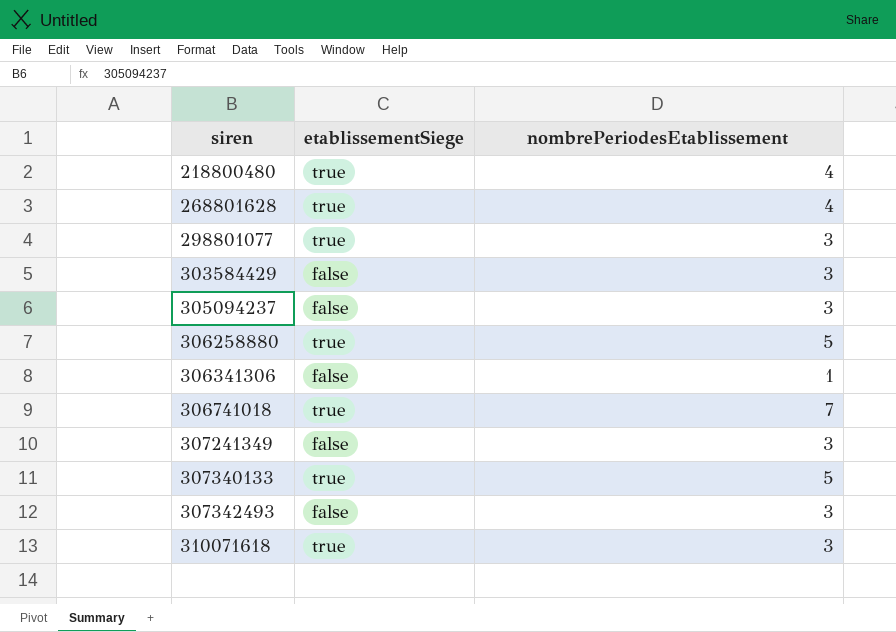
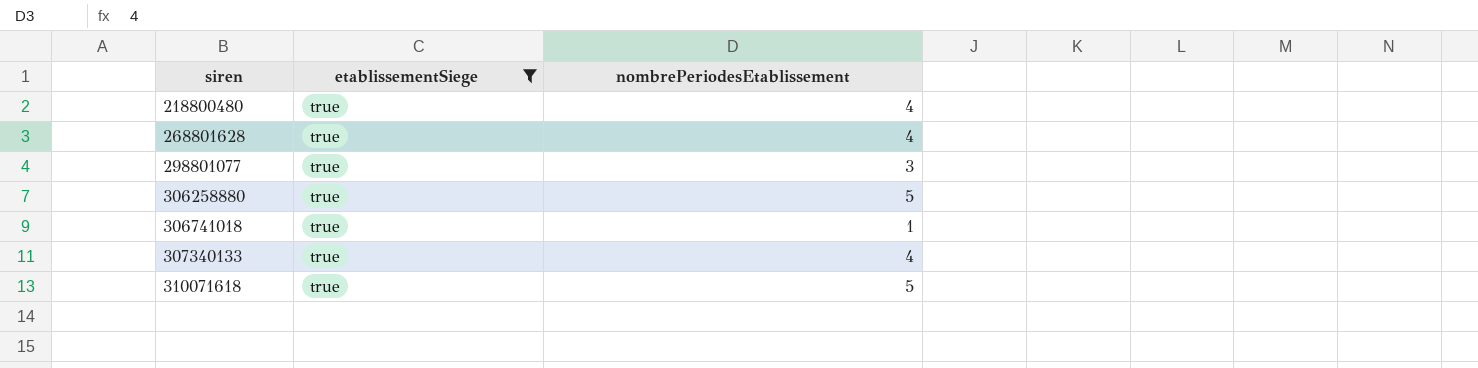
filter: none -> etablissementSiege = true
306741018 | nombrePeriodesEtablissement: 7 -> 1
307340133 | nombrePeriodesEtablissement: 5 -> 4
310071618 | nombrePeriodesEtablissement: 3 -> 5

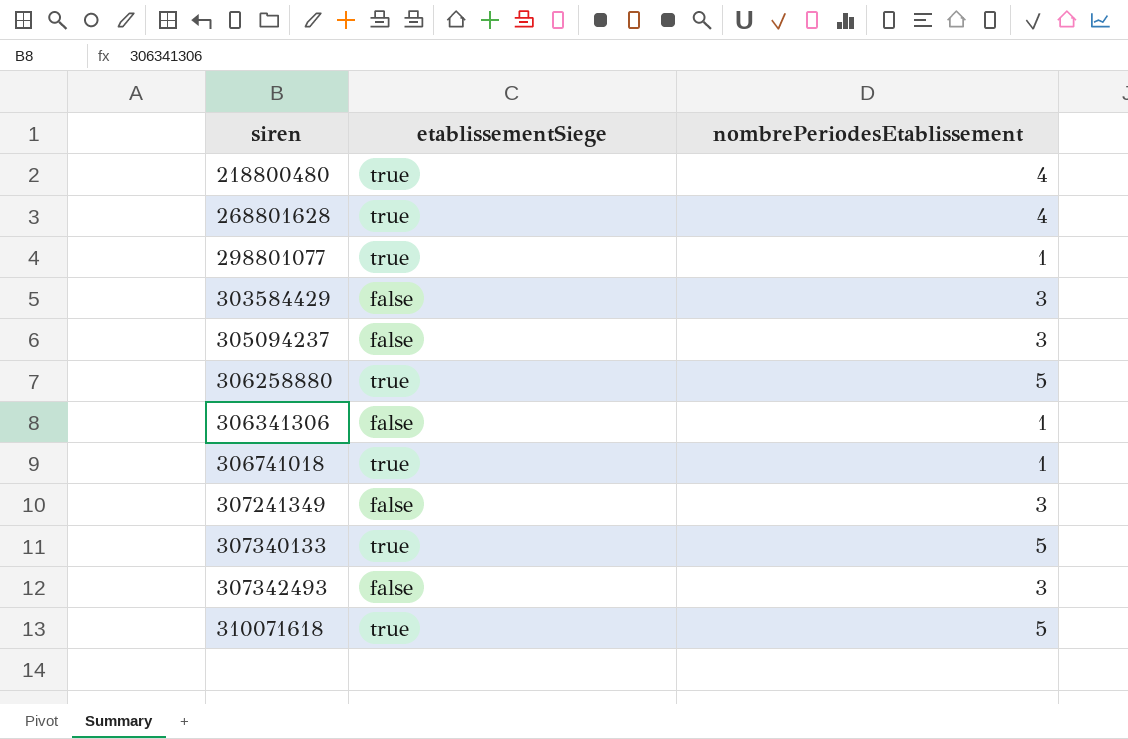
filter: etablissementSiege = true -> none
298801077 | nombrePeriodesEtablissement: 3 -> 1
307340133 | nombrePeriodesEtablissement: 4 -> 5

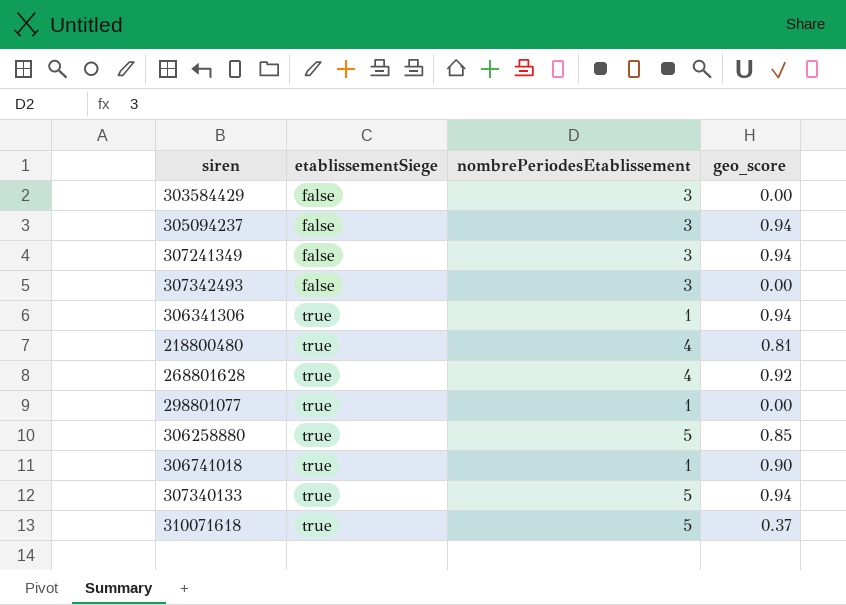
row order: siren ascending -> etablissementSiege ascending
column geo_score | position: none -> 4
306341306 | etablissementSiege: false -> true

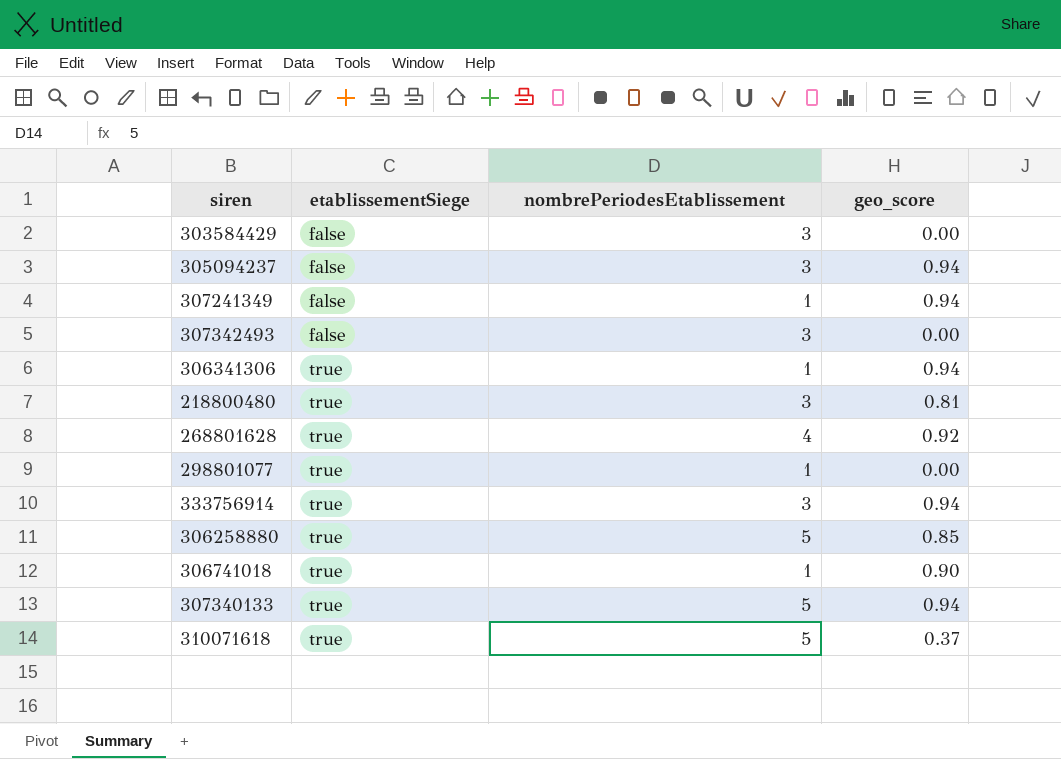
307241349 | nombrePeriodesEtablissement: 3 -> 1
218800480 | nombrePeriodesEtablissement: 4 -> 3
row 333756914: none -> true | 3 | 0.94

